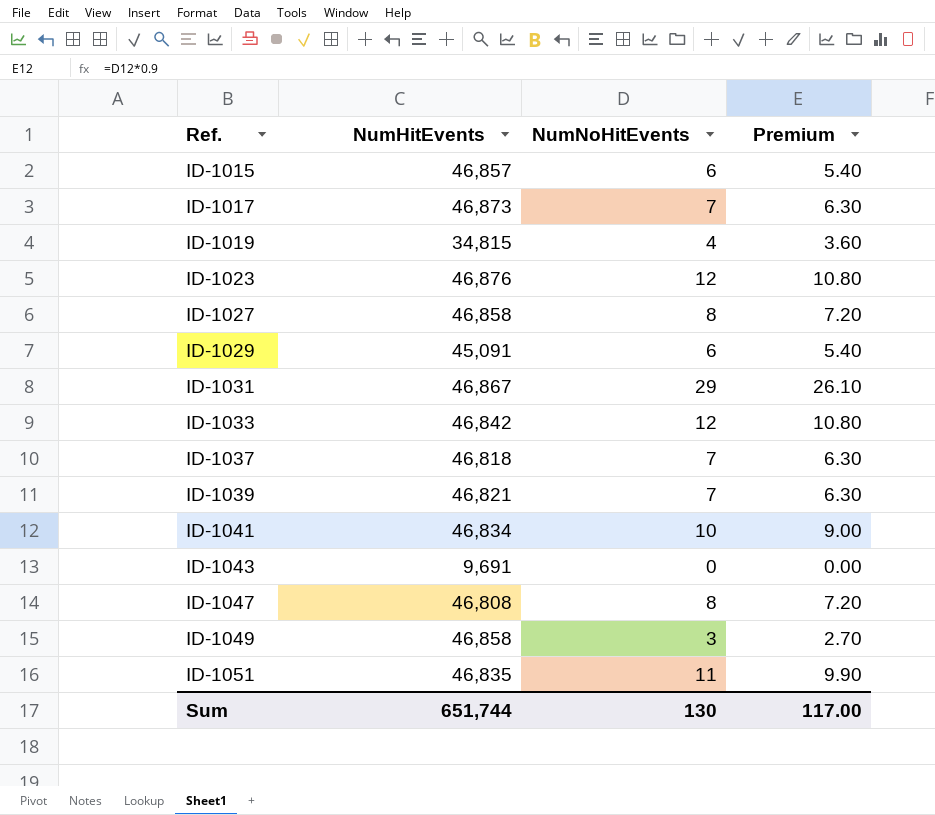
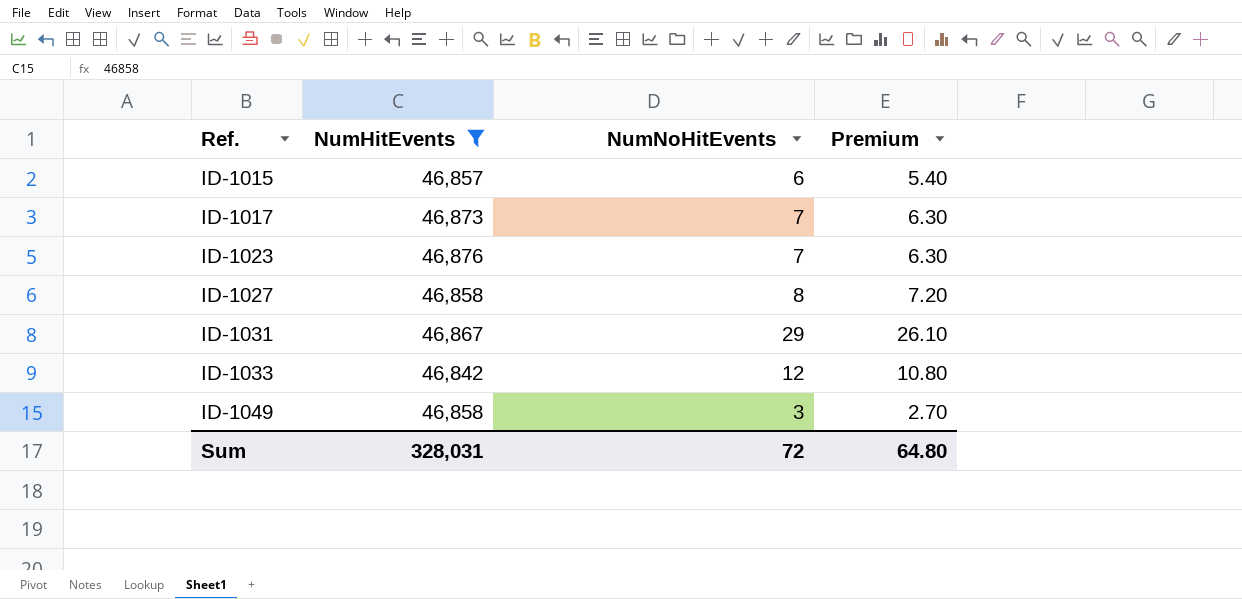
filter: none -> NumHitEvents >= 46,842
ID-1023 | NumNoHitEvents: 12 -> 7
ID-1023 | Premium: 10.80 -> 6.30
Sum | NumHitEvents: 651,744 -> 328,031
Sum | NumNoHitEvents: 130 -> 72
Sum | Premium: 117.00 -> 64.80

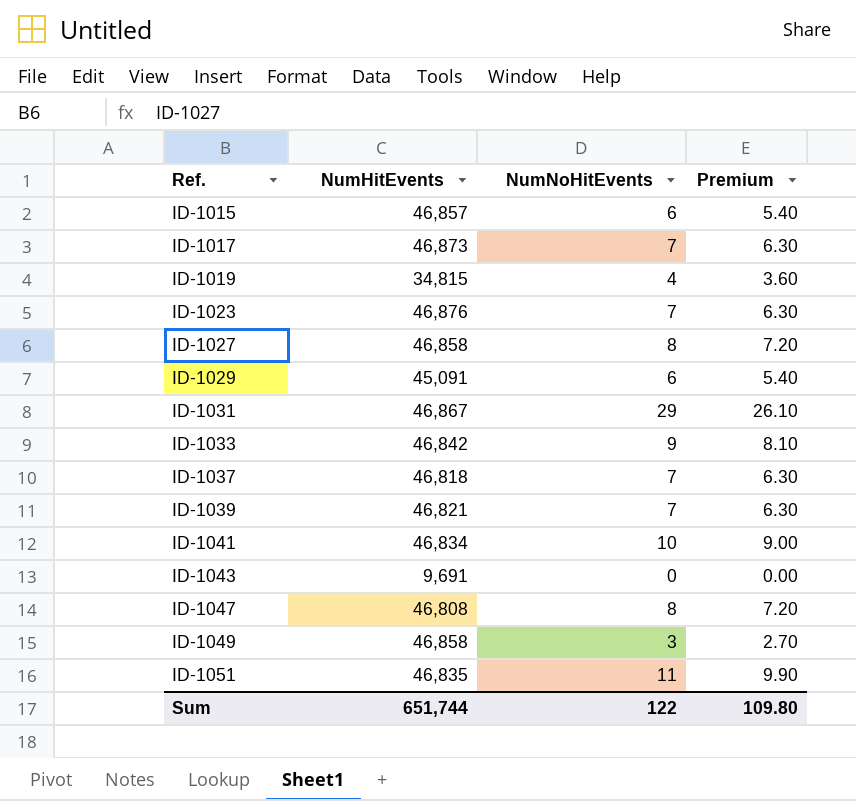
filter: NumHitEvents >= 46,842 -> none
ID-1033 | NumNoHitEvents: 12 -> 9
ID-1033 | Premium: 10.80 -> 8.10
Sum | NumHitEvents: 328,031 -> 651,744
Sum | NumNoHitEvents: 72 -> 122
Sum | Premium: 64.80 -> 109.80

